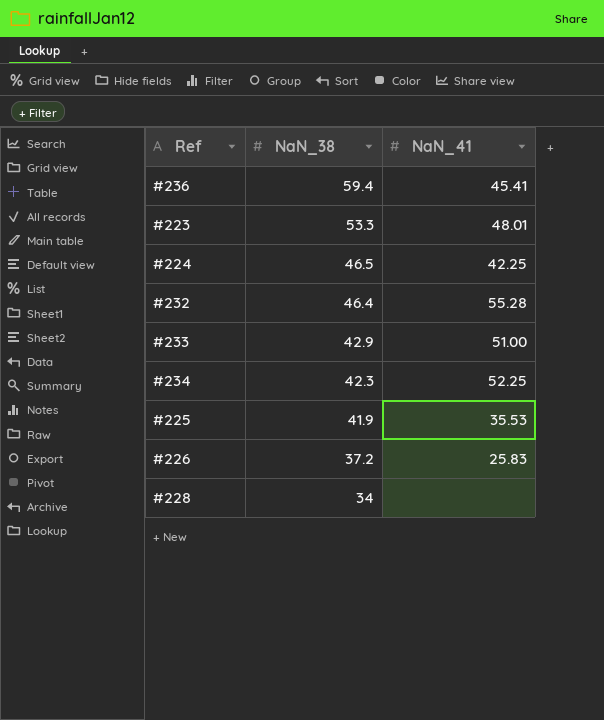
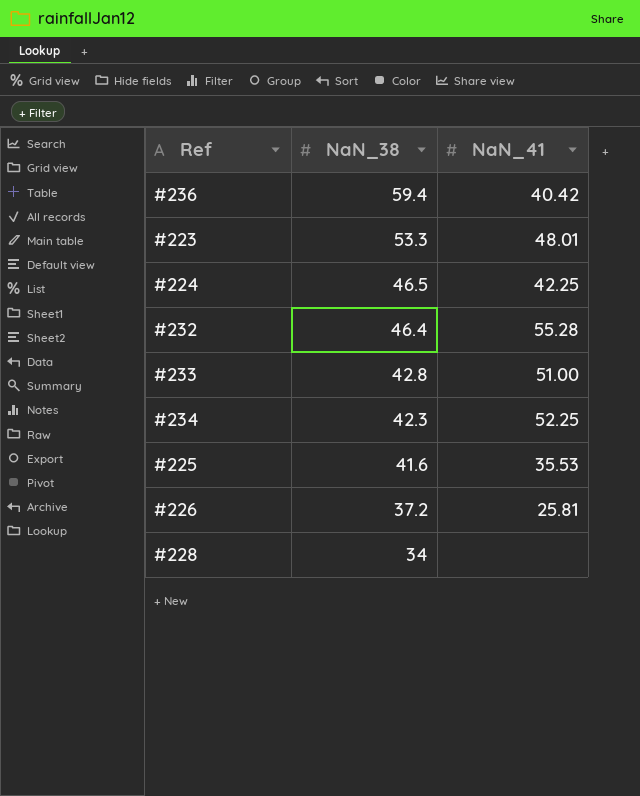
#236 | NaN_41: 45.41 -> 40.42
#233 | NaN_38: 42.9 -> 42.8
#225 | NaN_38: 41.9 -> 41.6
#226 | NaN_41: 25.83 -> 25.81

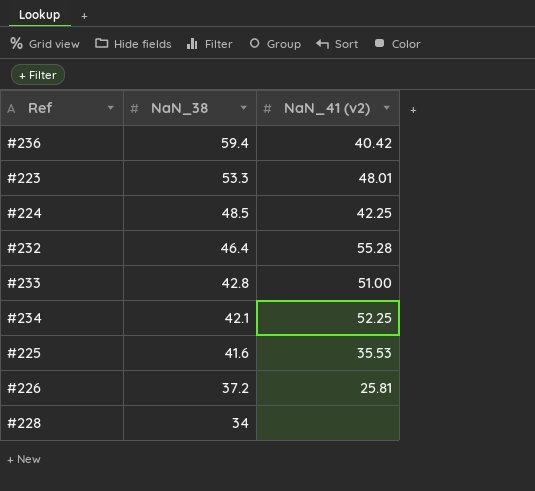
column name: NaN_41 -> NaN_41 (v2)
#224 | NaN_38: 46.5 -> 48.5
#234 | NaN_38: 42.3 -> 42.1

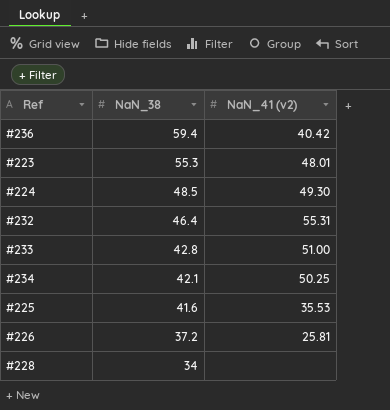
#223 | NaN_38: 53.3 -> 55.3
#224 | NaN_41 (v2): 42.25 -> 49.30
#232 | NaN_41 (v2): 55.28 -> 55.31
#234 | NaN_41 (v2): 52.25 -> 50.25

